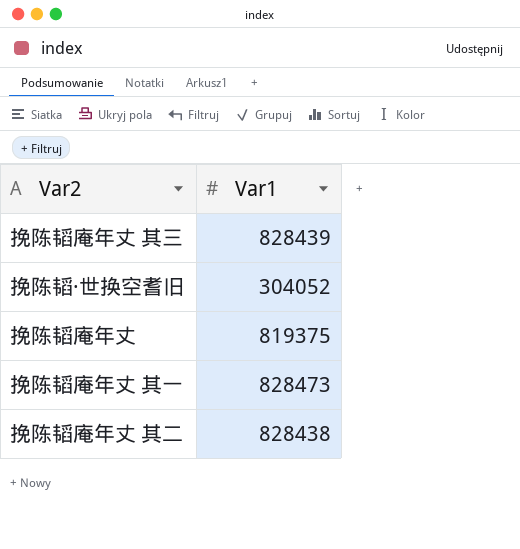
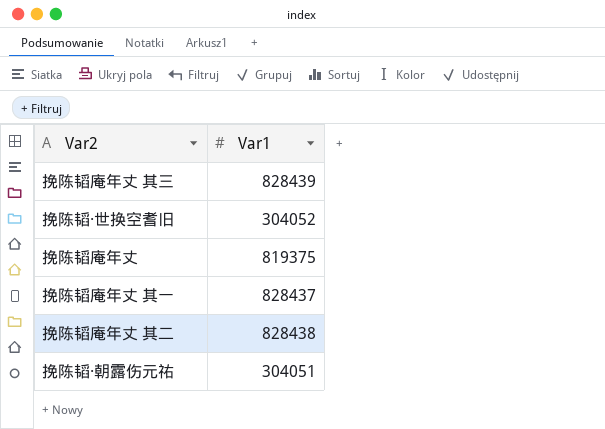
挽陈韬庵年丈 其一 | Var1: 828473 -> 828437
row 挽陈韬·朝露伤元祐: none -> 304051

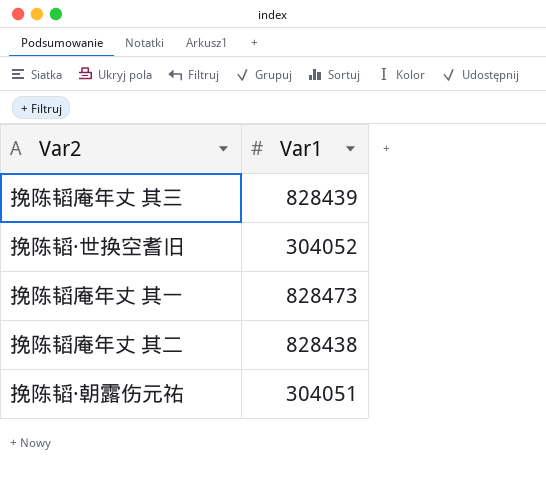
row 挽陈韬庵年丈: 819375 -> none
挽陈韬庵年丈 其一 | Var1: 828437 -> 828473

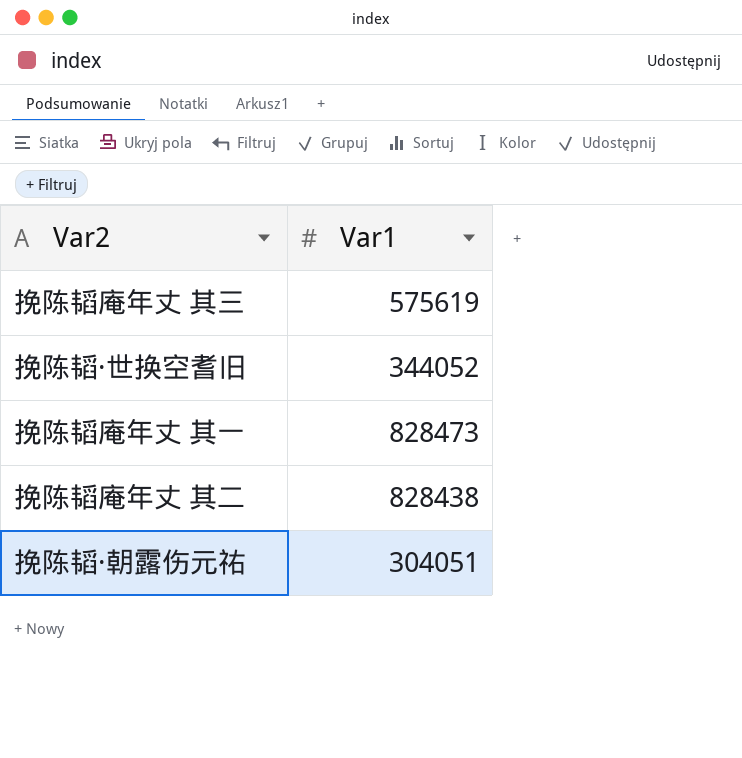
挽陈韬庵年丈 其三 | Var1: 828439 -> 575619
挽陈韬·世换空耆旧 | Var1: 304052 -> 344052

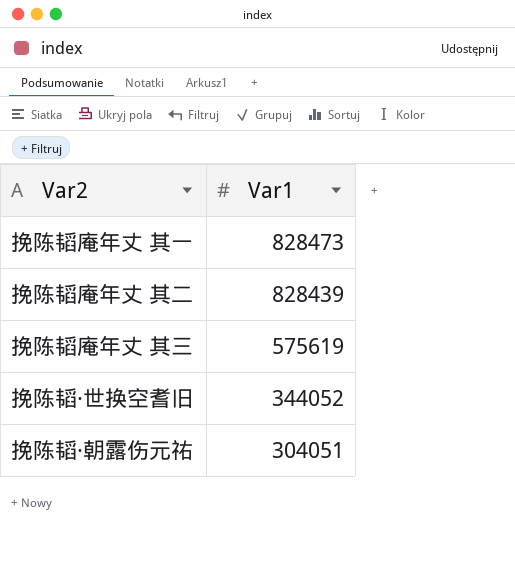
row order: none -> Var1 descending
挽陈韬庵年丈 其二 | Var1: 828438 -> 828439

